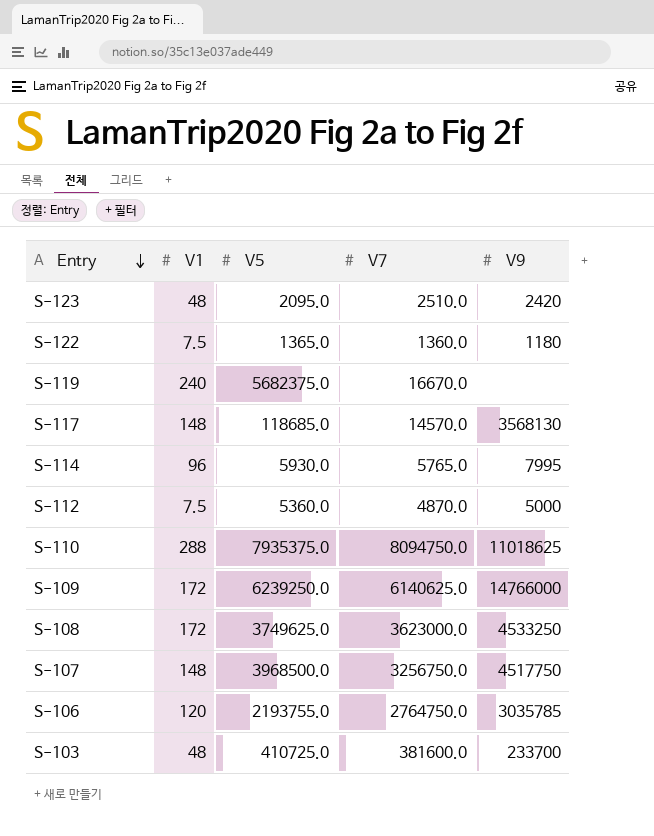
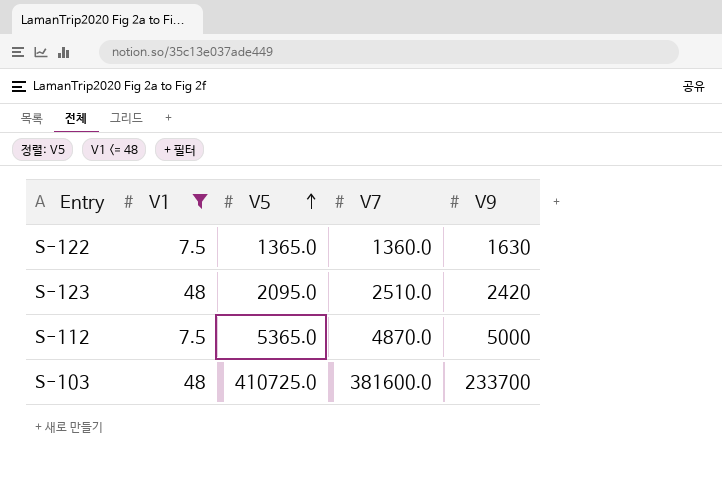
filter: none -> V1 <= 48
row order: Entry descending -> V5 ascending
S-122 | V9: 1180 -> 1630
S-112 | V5: 5360.0 -> 5365.0

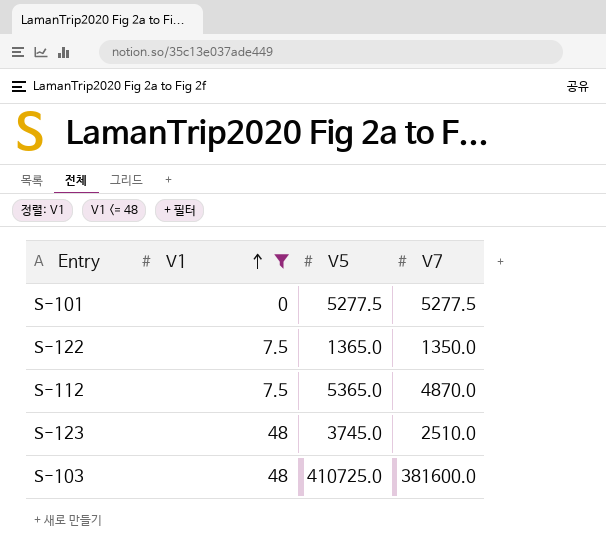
row order: V5 ascending -> V1 ascending
column V9 | position: 5 -> none
row S-101: none -> 0 | 5277.5 | 5277.5
S-122 | V7: 1360.0 -> 1350.0
S-123 | V5: 2095.0 -> 3745.0

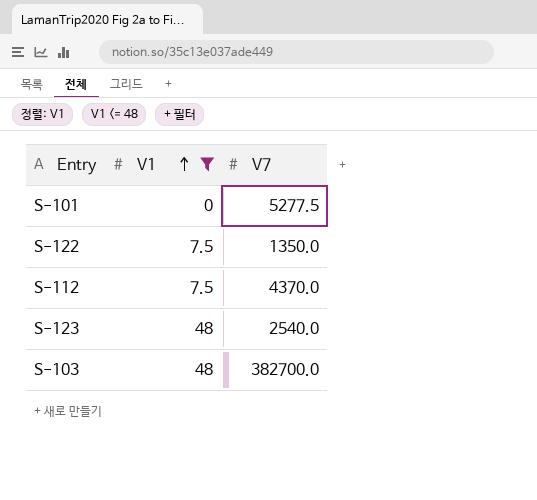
column V5 | position: 3 -> none
S-112 | V7: 4870.0 -> 4370.0
S-123 | V7: 2510.0 -> 2540.0
S-103 | V7: 381600.0 -> 382700.0

